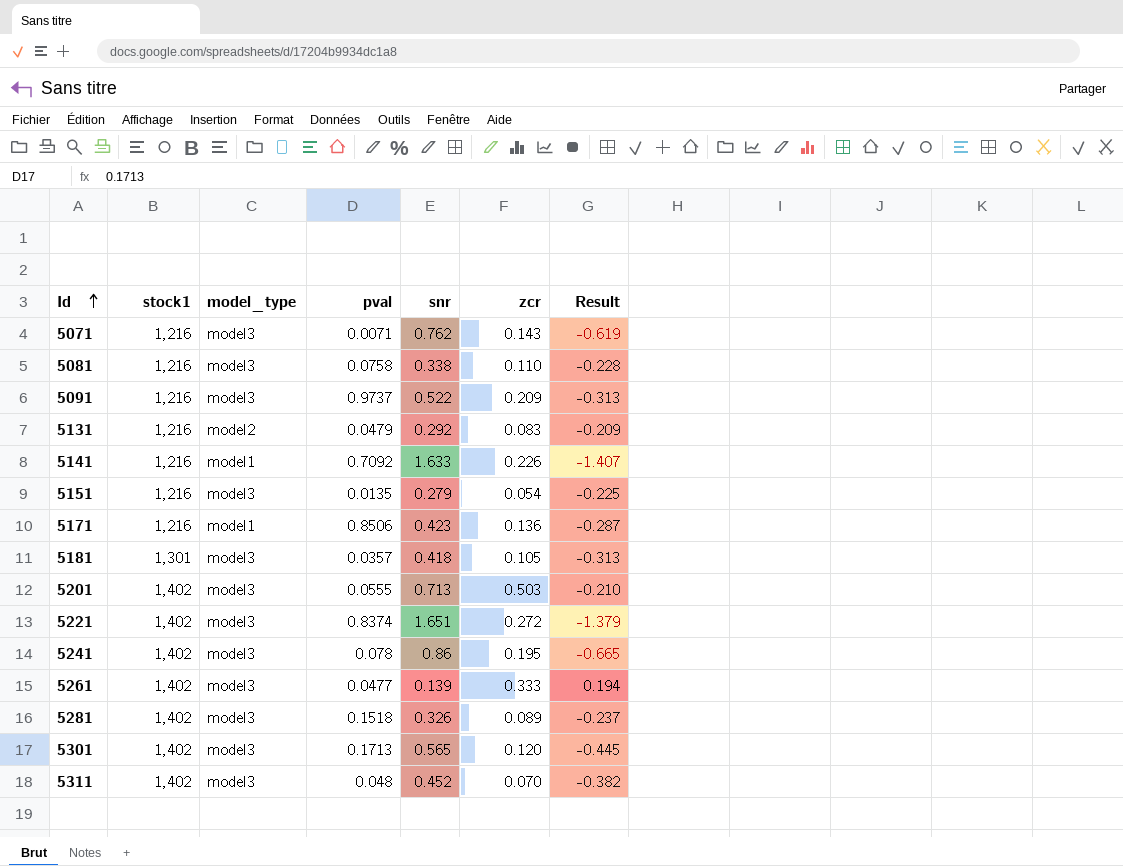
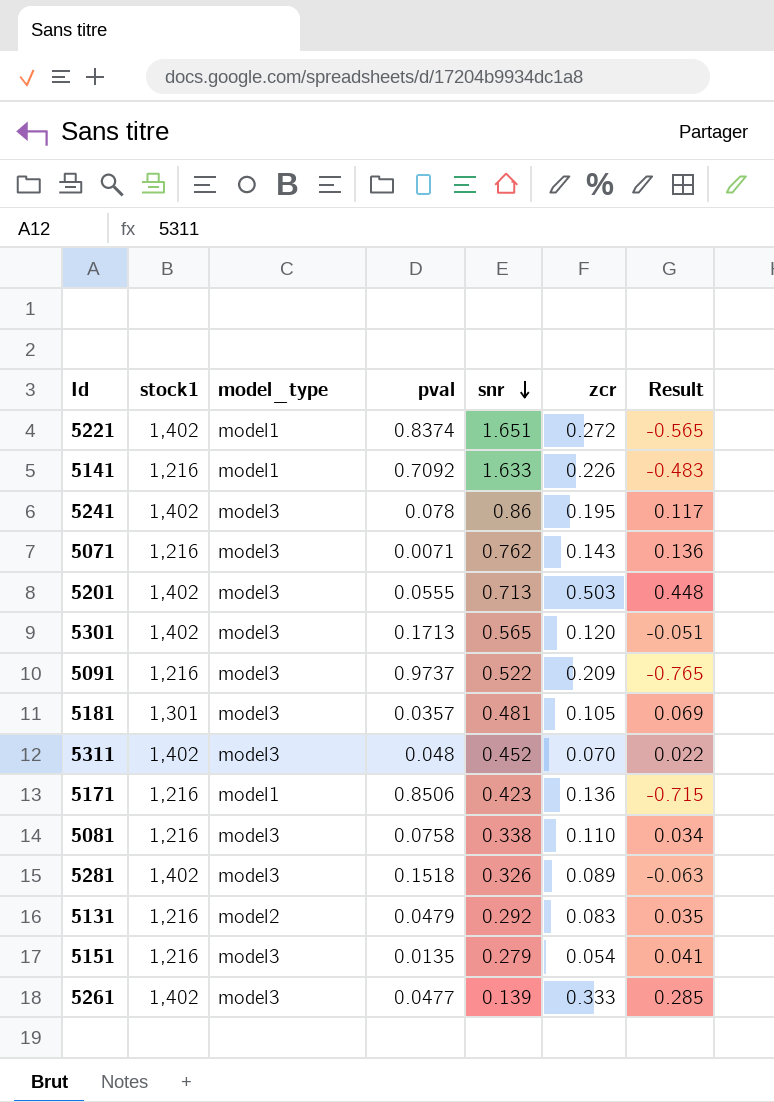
row order: Id ascending -> snr descending
column Result | formula: [zcr] - [snr] -> [zcr] - [pval]
5221 | model_type: model3 -> model1
5181 | snr: 0.418 -> 0.481

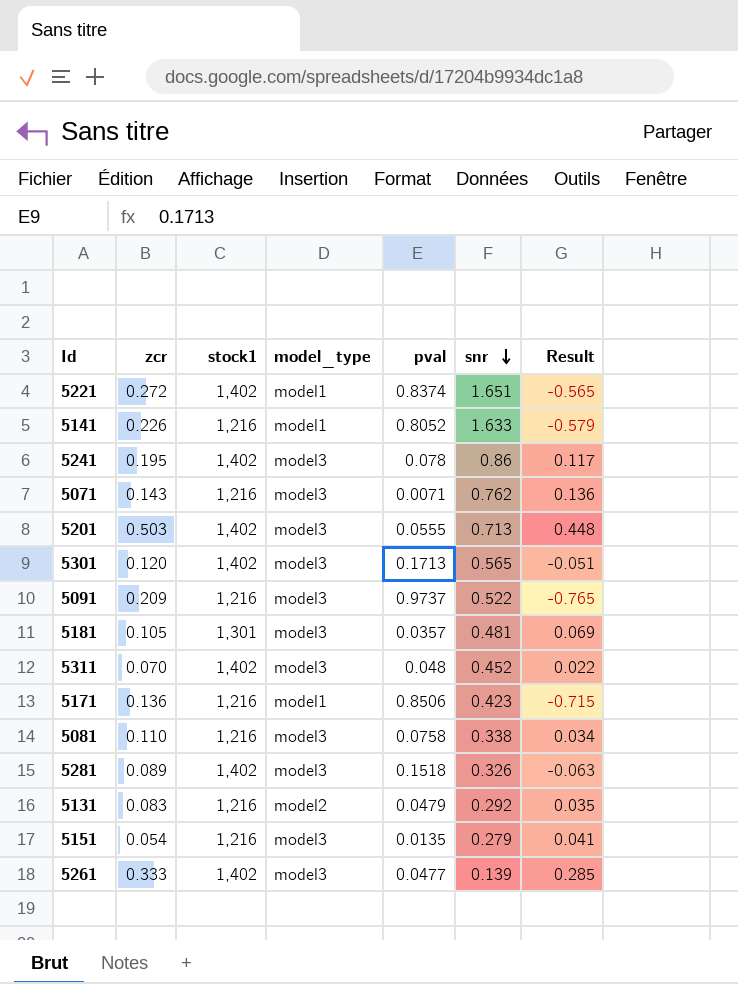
column zcr | position: 6 -> 2
5141 | pval: 0.7092 -> 0.8052
5141 | Result: -0.483 -> -0.579

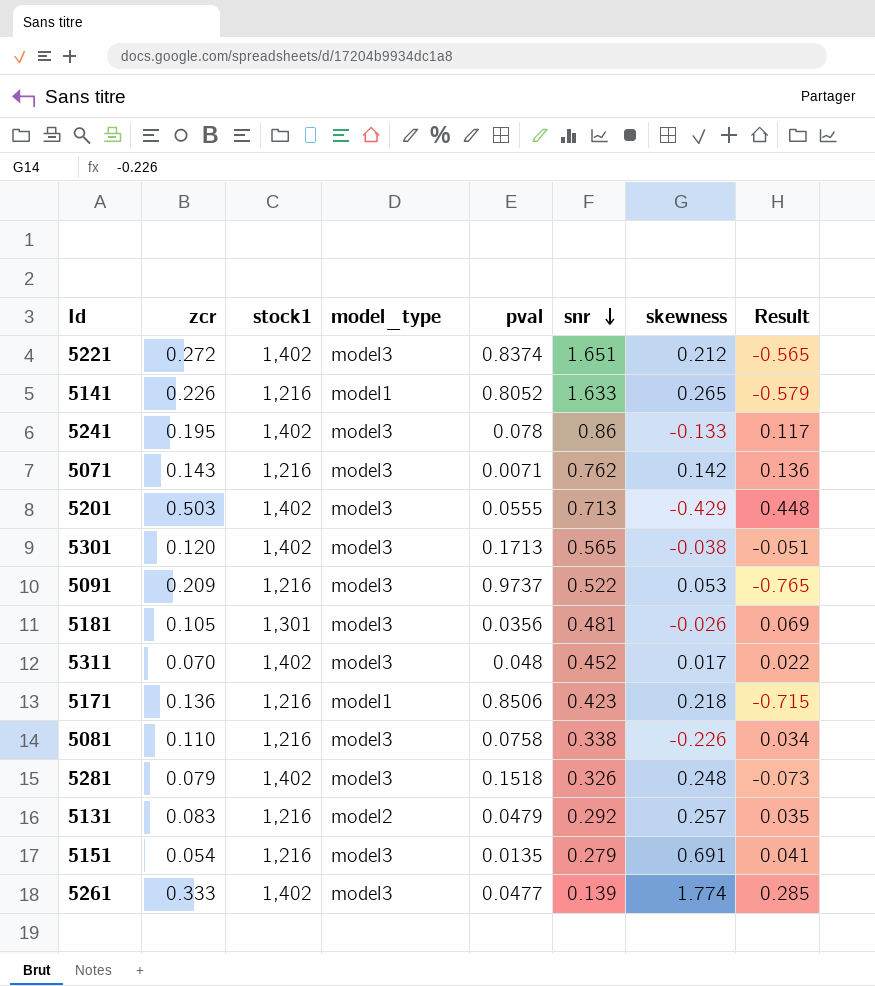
column skewness | position: none -> 7
5221 | model_type: model1 -> model3
5181 | pval: 0.0357 -> 0.0356
5281 | zcr: 0.089 -> 0.079
5281 | Result: -0.063 -> -0.073

